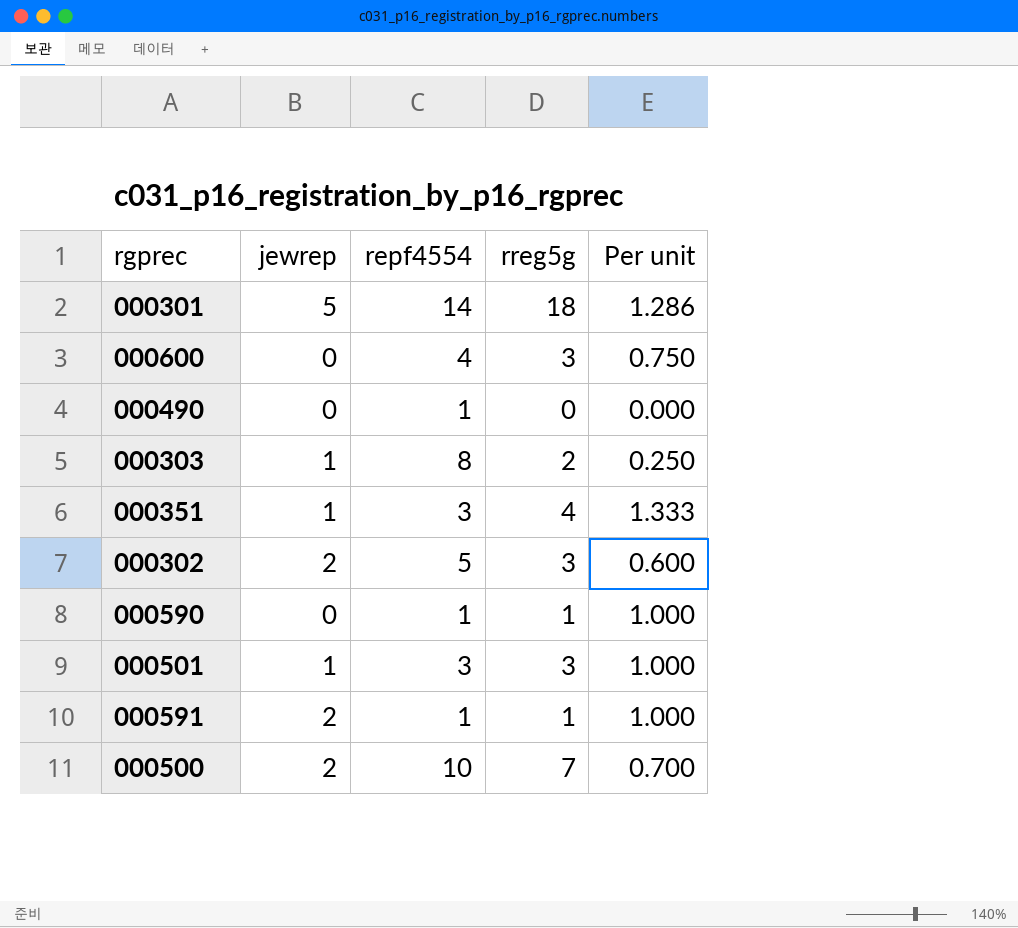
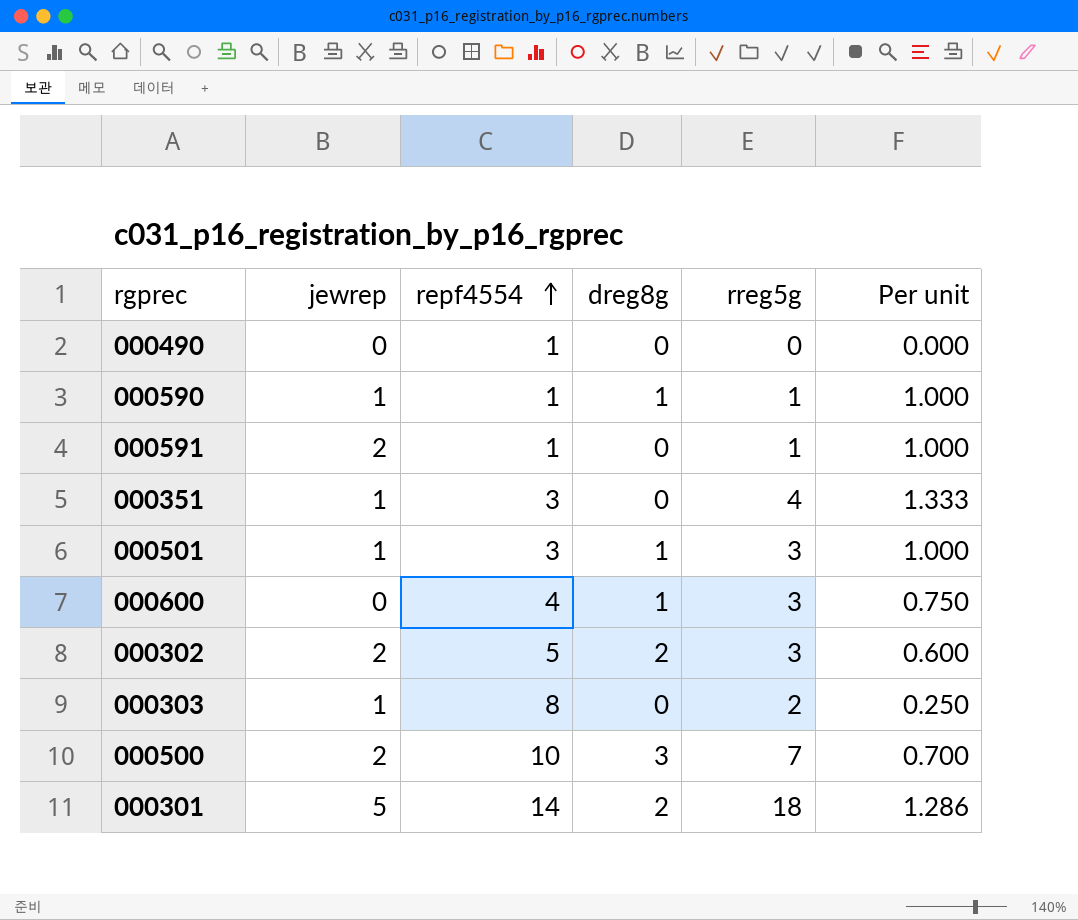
row order: none -> repf4554 ascending
column dreg8g | position: none -> 4
000590 | jewrep: 0 -> 1

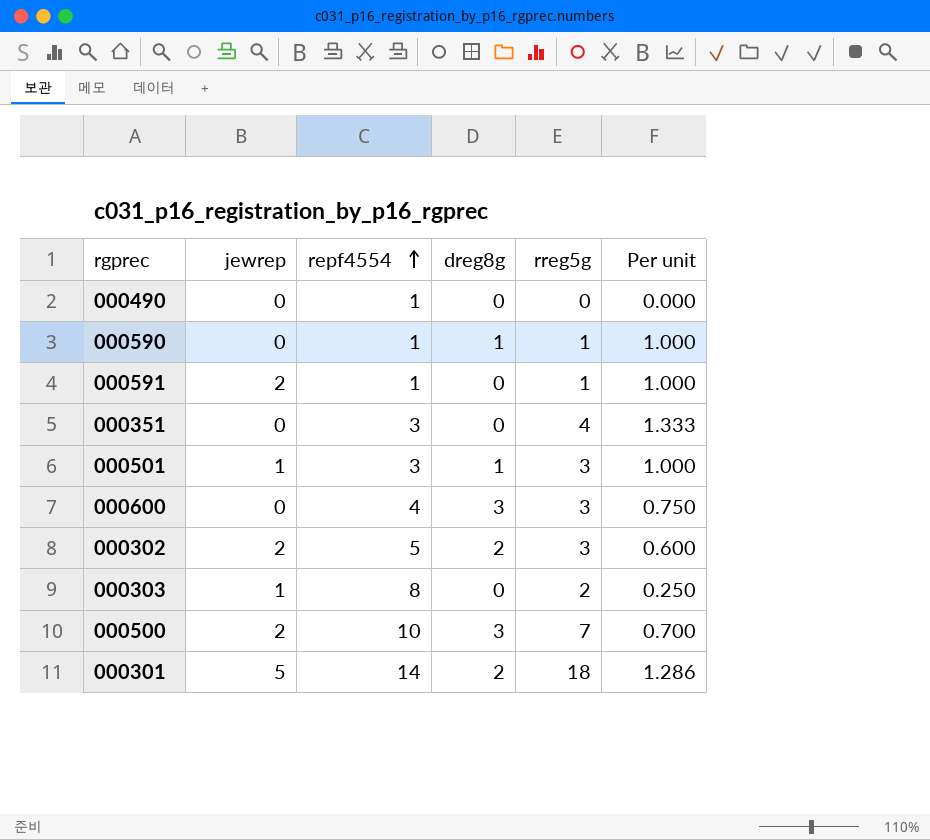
000590 | jewrep: 1 -> 0
000351 | jewrep: 1 -> 0
000600 | dreg8g: 1 -> 3

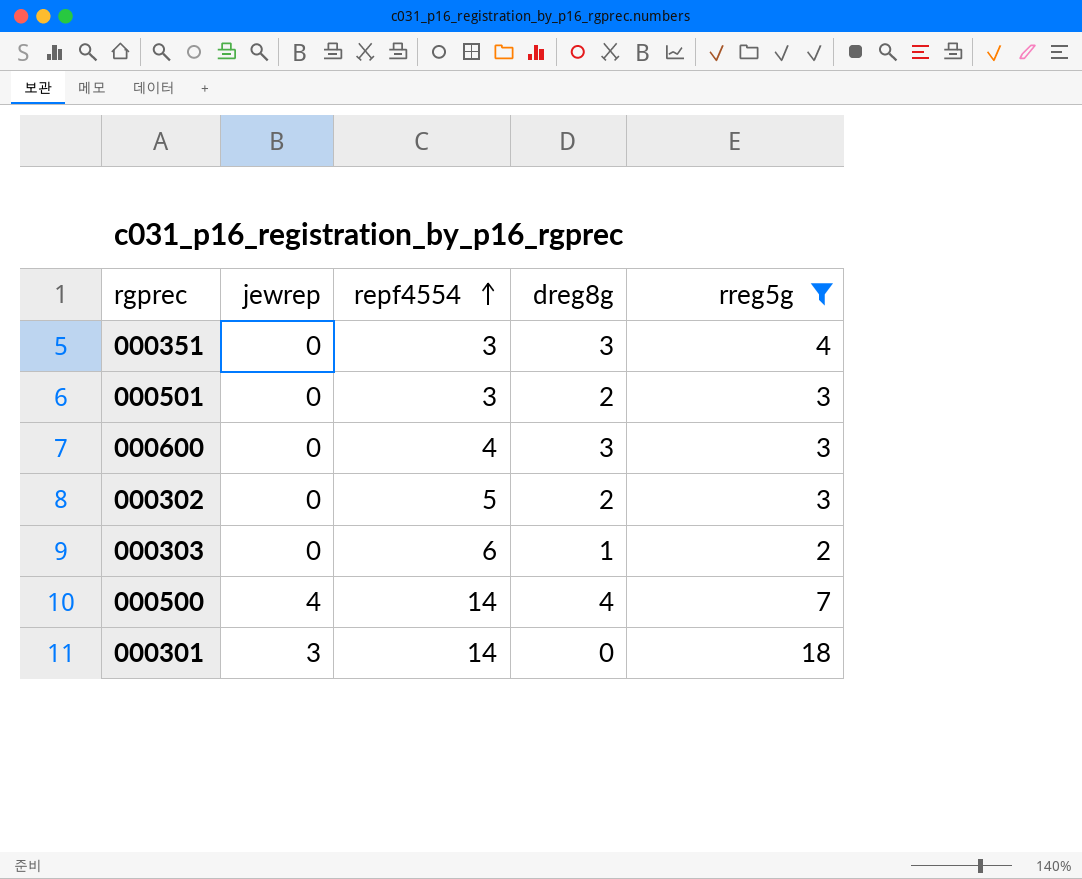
filter: none -> rreg5g >= 2
column Per unit | formula: [rreg5g] / [repf4554] -> none
000351 | dreg8g: 0 -> 3
000501 | jewrep: 1 -> 0
000501 | dreg8g: 1 -> 2
000302 | jewrep: 2 -> 0
000303 | jewrep: 1 -> 0
000303 | repf4554: 8 -> 6
000303 | dreg8g: 0 -> 1
000500 | jewrep: 2 -> 4
000500 | repf4554: 10 -> 14
000500 | dreg8g: 3 -> 4
000301 | jewrep: 5 -> 3
000301 | dreg8g: 2 -> 0

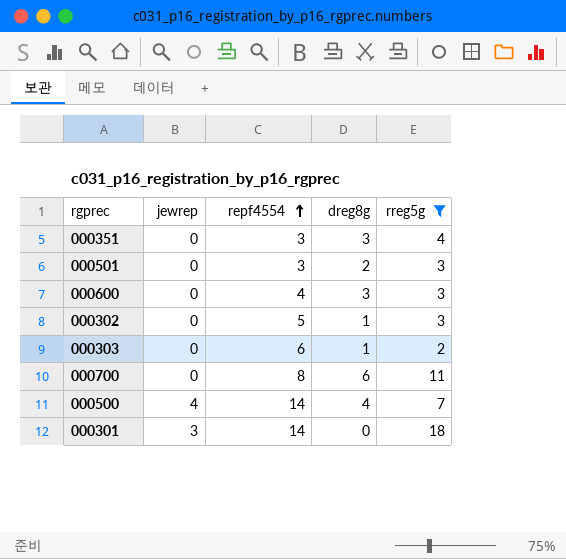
000302 | dreg8g: 2 -> 1
row 000700: none -> 0 | 8 | 6 | 11

